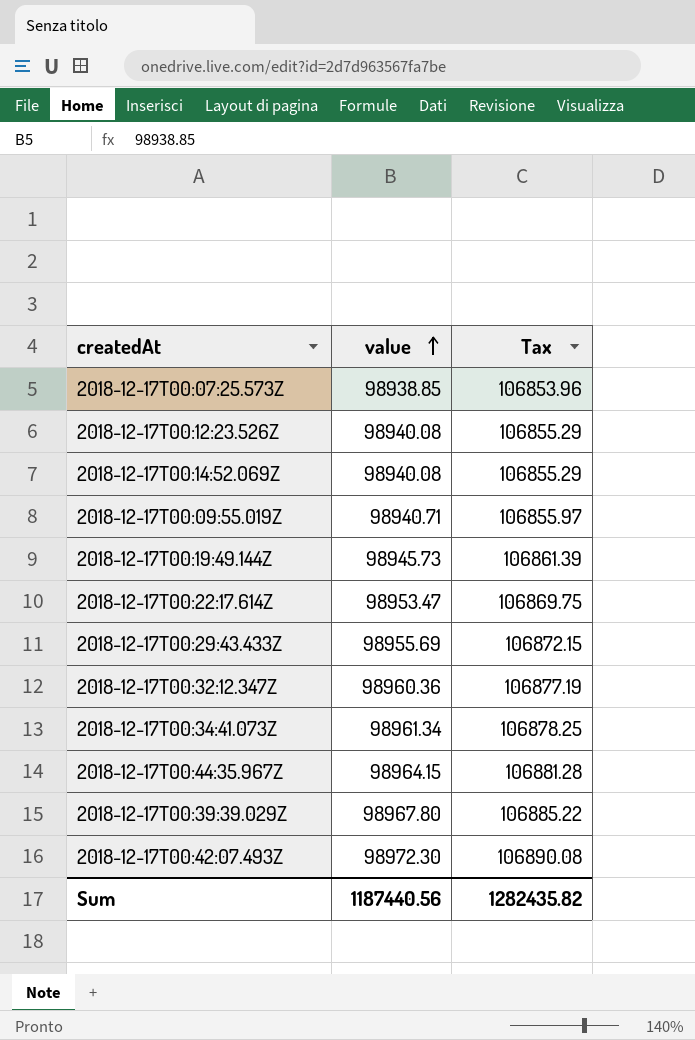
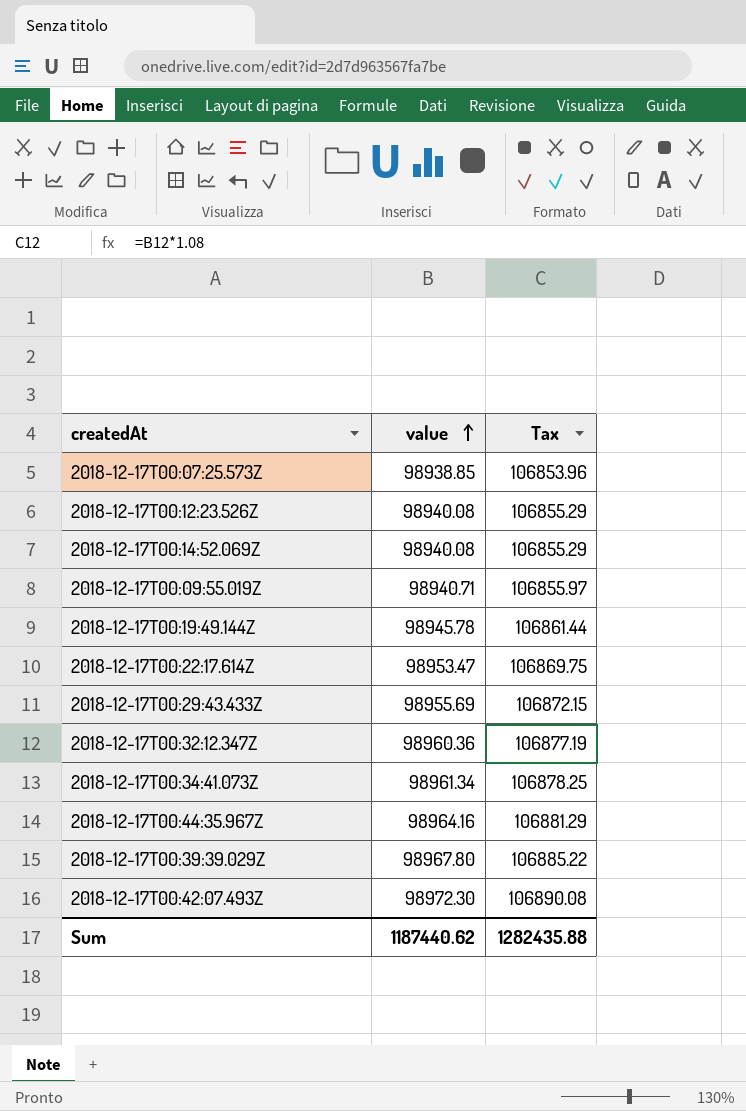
2018-12-17T00:19:49.144Z | value: 98945.73 -> 98945.78
2018-12-17T00:19:49.144Z | Tax: 106861.39 -> 106861.44
2018-12-17T00:44:35.967Z | value: 98964.15 -> 98964.16
2018-12-17T00:44:35.967Z | Tax: 106881.28 -> 106881.29
Sum | value: 1187440.56 -> 1187440.62
Sum | Tax: 1282435.82 -> 1282435.88

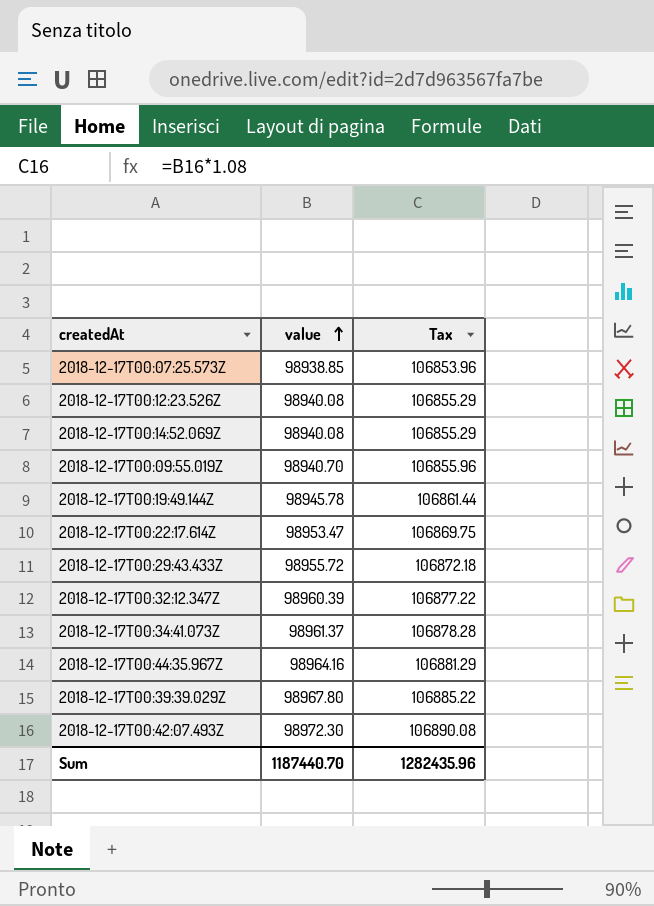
2018-12-17T00:09:55.019Z | value: 98940.71 -> 98940.70
2018-12-17T00:09:55.019Z | Tax: 106855.97 -> 106855.96
2018-12-17T00:29:43.433Z | value: 98955.69 -> 98955.72
2018-12-17T00:29:43.433Z | Tax: 106872.15 -> 106872.18
2018-12-17T00:32:12.347Z | value: 98960.36 -> 98960.39
2018-12-17T00:32:12.347Z | Tax: 106877.19 -> 106877.22
2018-12-17T00:34:41.073Z | value: 98961.34 -> 98961.37
2018-12-17T00:34:41.073Z | Tax: 106878.25 -> 106878.28
Sum | value: 1187440.62 -> 1187440.70
Sum | Tax: 1282435.88 -> 1282435.96

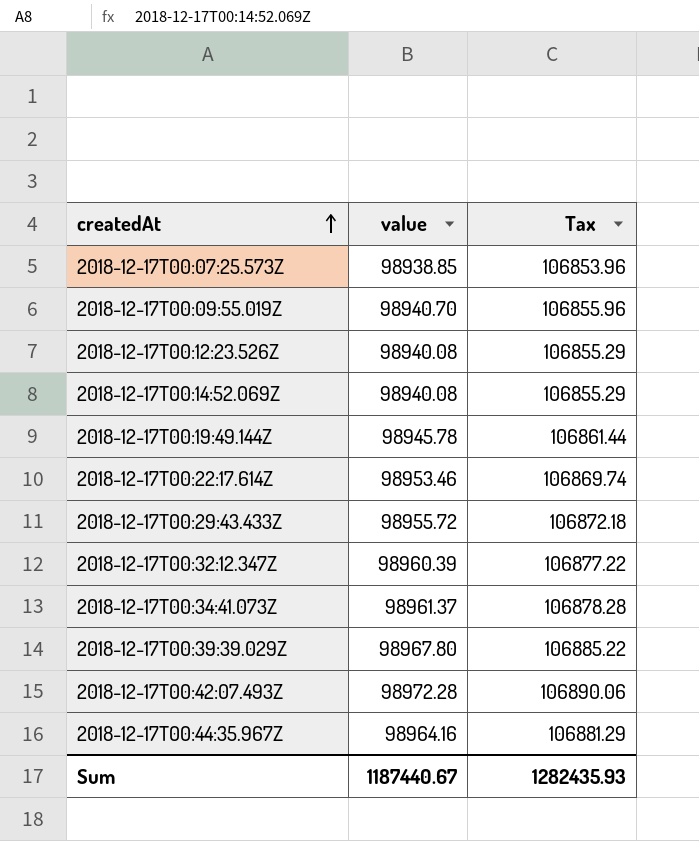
row order: value ascending -> createdAt ascending
2018-12-17T00:22:17.614Z | value: 98953.47 -> 98953.46
2018-12-17T00:22:17.614Z | Tax: 106869.75 -> 106869.74
2018-12-17T00:42:07.493Z | value: 98972.30 -> 98972.28
2018-12-17T00:42:07.493Z | Tax: 106890.08 -> 106890.06
Sum | value: 1187440.70 -> 1187440.67
Sum | Tax: 1282435.96 -> 1282435.93

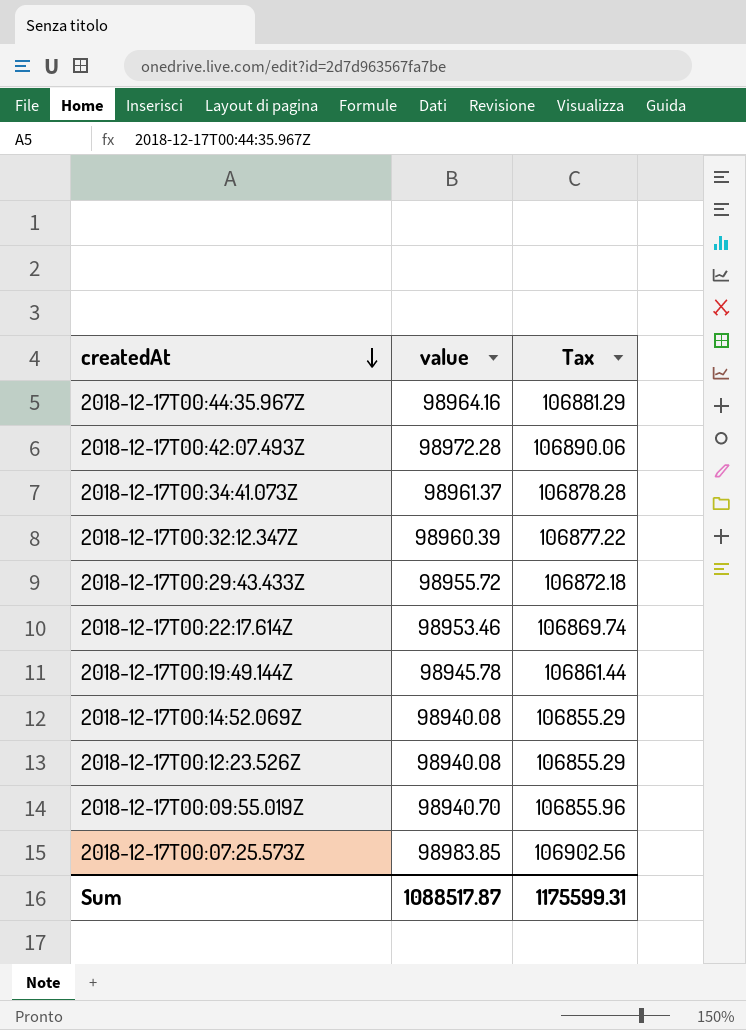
row order: createdAt ascending -> createdAt descending
row 2018-12-17T00:39:39.029Z: 98967.80 | 106885.22 -> none
2018-12-17T00:07:25.573Z | value: 98938.85 -> 98983.85
2018-12-17T00:07:25.573Z | Tax: 106853.96 -> 106902.56
Sum | value: 1187440.67 -> 1088517.87
Sum | Tax: 1282435.93 -> 1175599.31

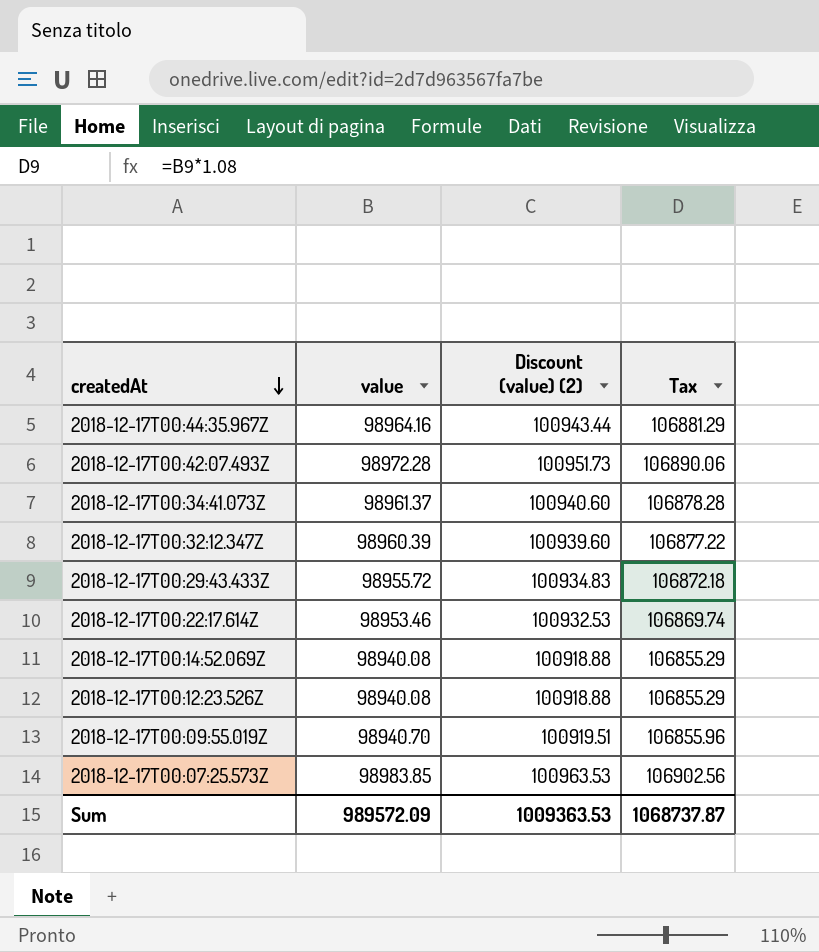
column Discount (value) (2) | formula: none -> [value] * 1.02
row 2018-12-17T00:19:49.144Z: 98945.78 | 106861.44 -> none
Sum | value: 1088517.87 -> 989572.09
Sum | Tax: 1175599.31 -> 1068737.87

